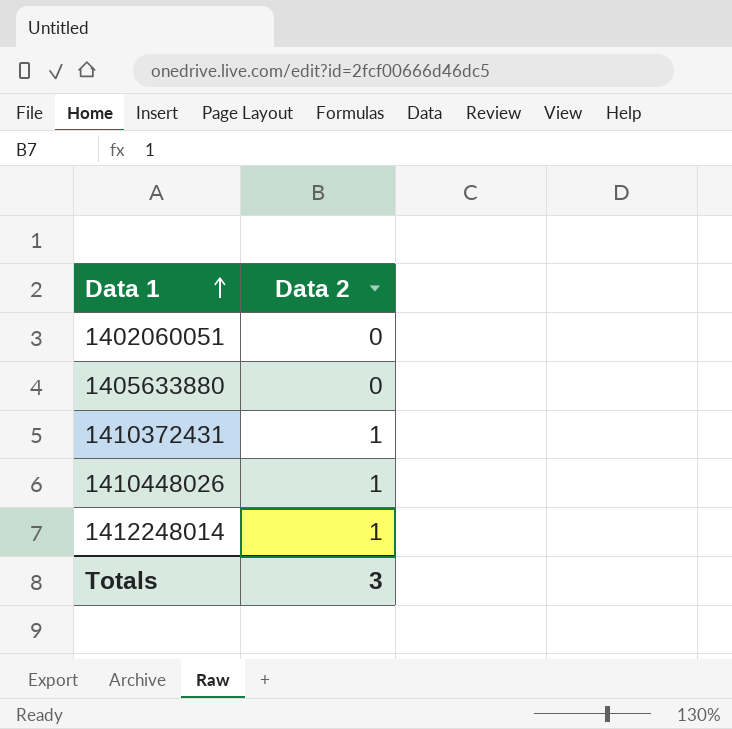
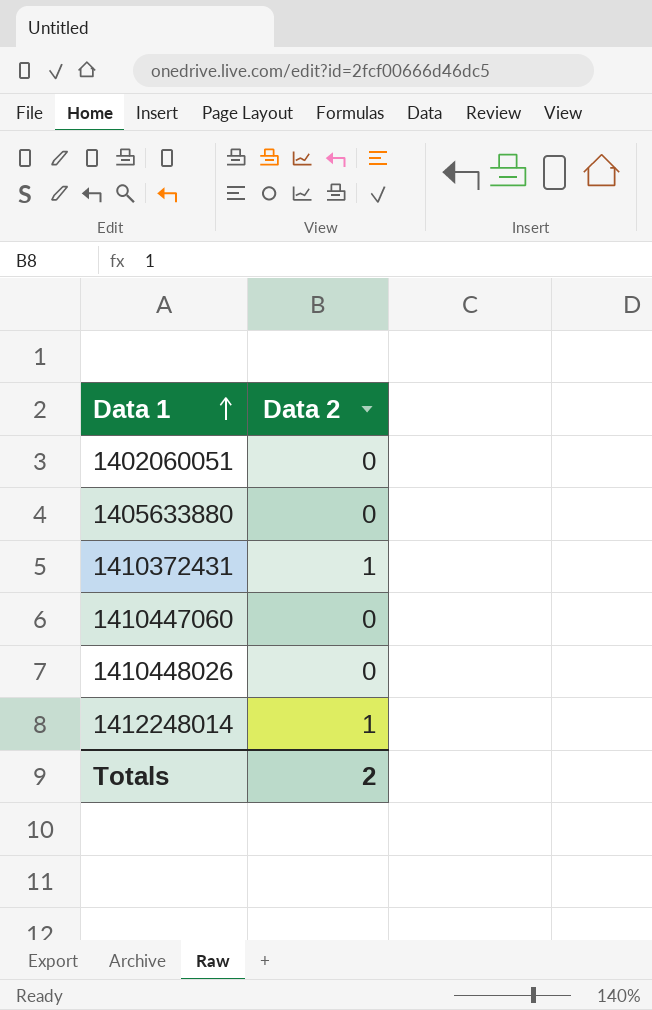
row 1410447060: none -> 0
1410448026 | Data 2: 1 -> 0
Totals | Data 2: 3 -> 2

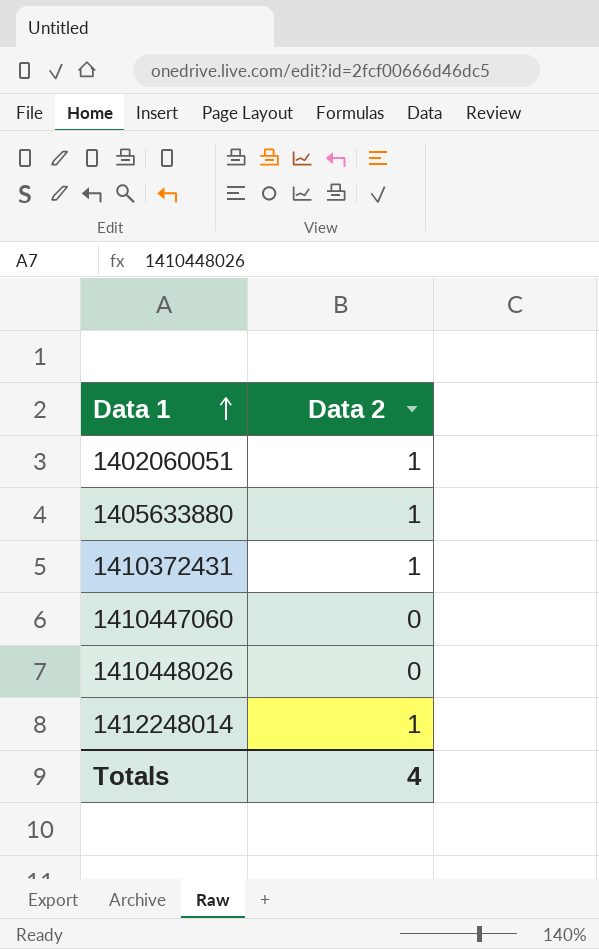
1402060051 | Data 2: 0 -> 1
1405633880 | Data 2: 0 -> 1
Totals | Data 2: 2 -> 4

